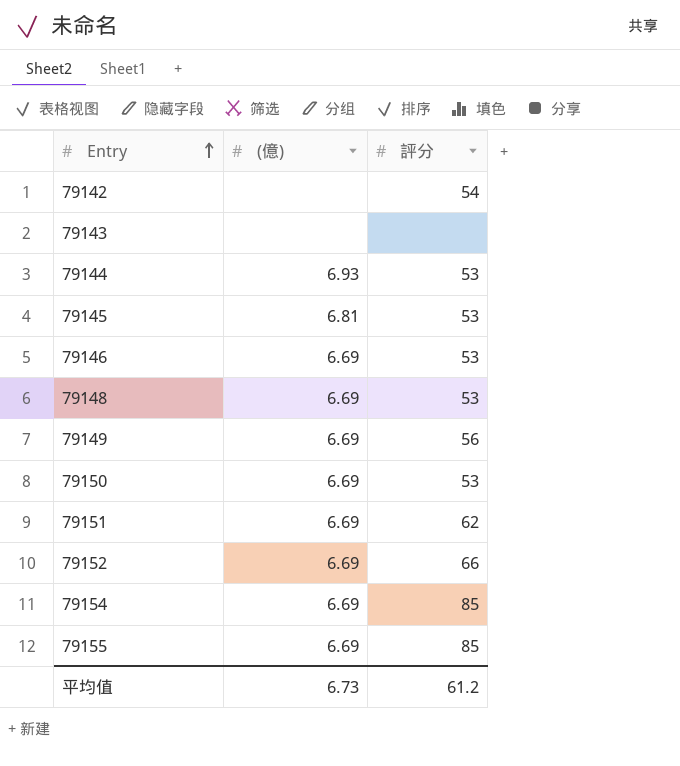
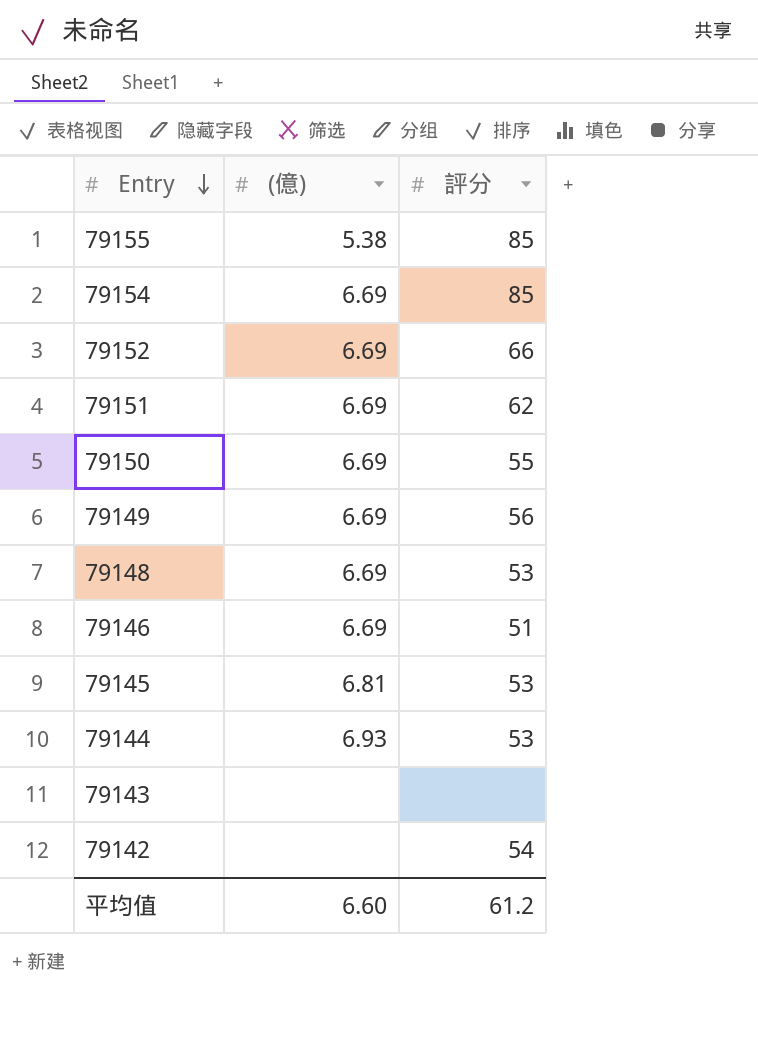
row order: Entry ascending -> Entry descending
79155 | (億): 6.69 -> 5.38
79150 | 評分: 53 -> 55
79146 | 評分: 53 -> 51
平均值 | (億): 6.73 -> 6.60

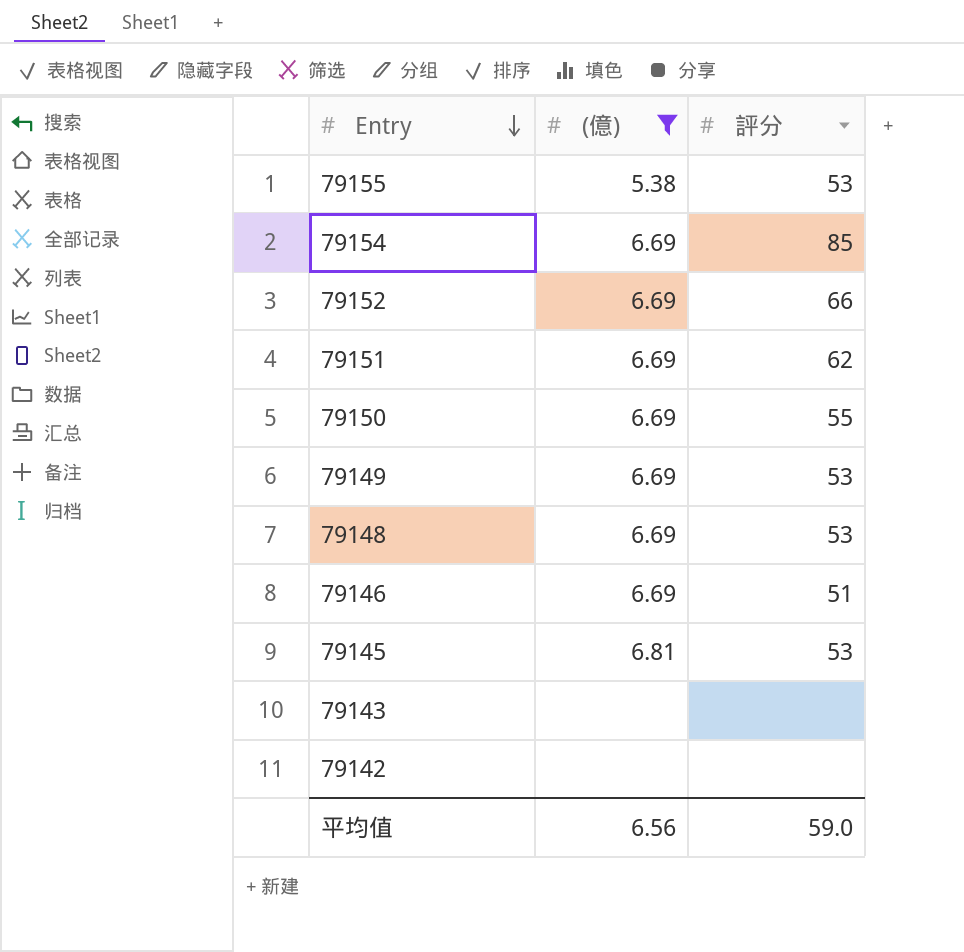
filter: none -> (億) != 6.93
79155 | 評分: 85 -> 53
79149 | 評分: 56 -> 53
79142 | 評分: 54 -> none
平均值 | (億): 6.60 -> 6.56
平均值 | 評分: 61.2 -> 59.0

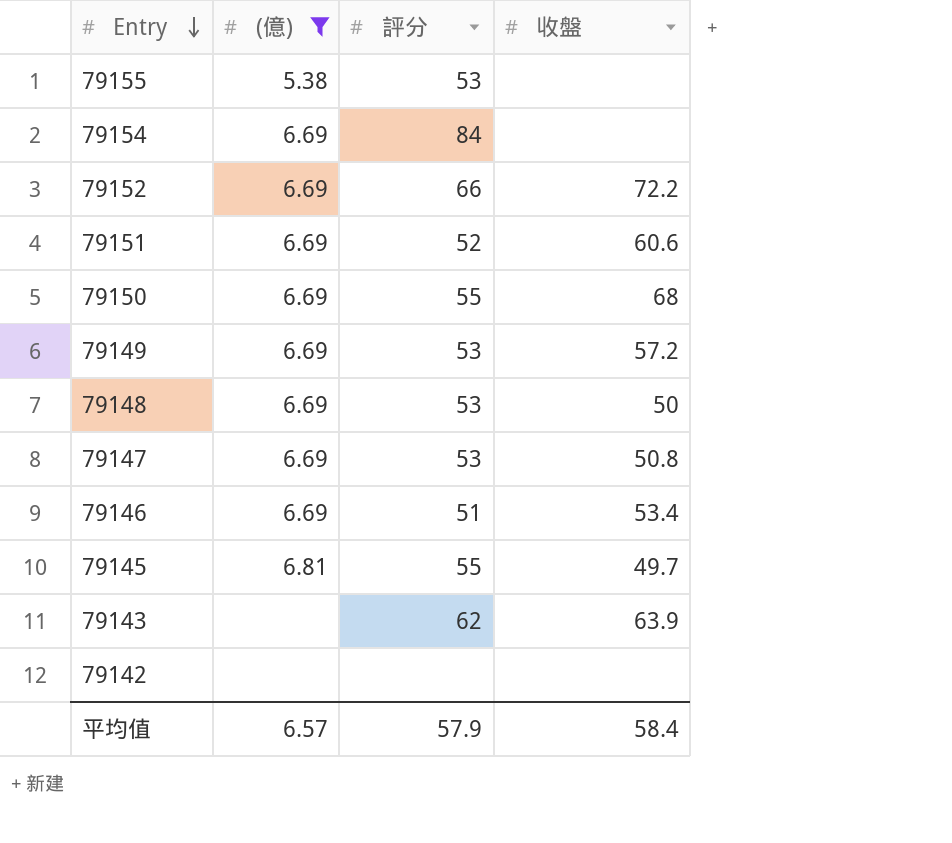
column 收盤 | position: none -> 4
79154 | 評分: 85 -> 84
79151 | 評分: 62 -> 52
row 79147: none -> 6.69 | 53 | 50.8
79145 | 評分: 53 -> 55
79143 | 評分: none -> 62
平均值 | (億): 6.56 -> 6.57
平均值 | 評分: 59.0 -> 57.9

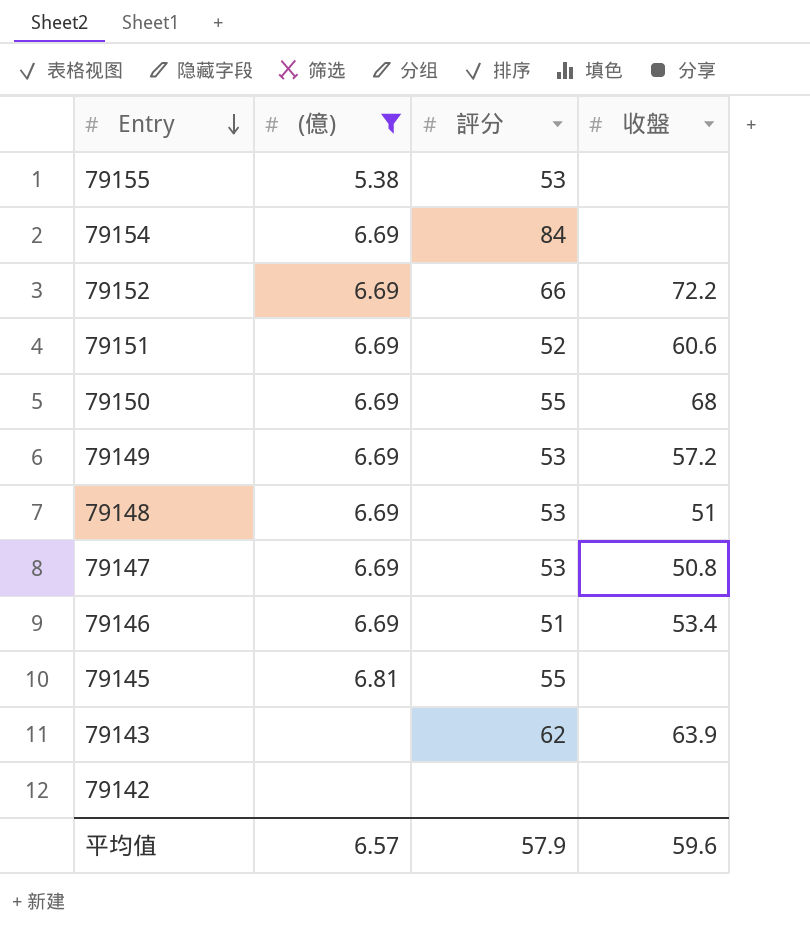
79148 | 收盤: 50 -> 51
79145 | 收盤: 49.7 -> none
平均值 | 收盤: 58.4 -> 59.6

